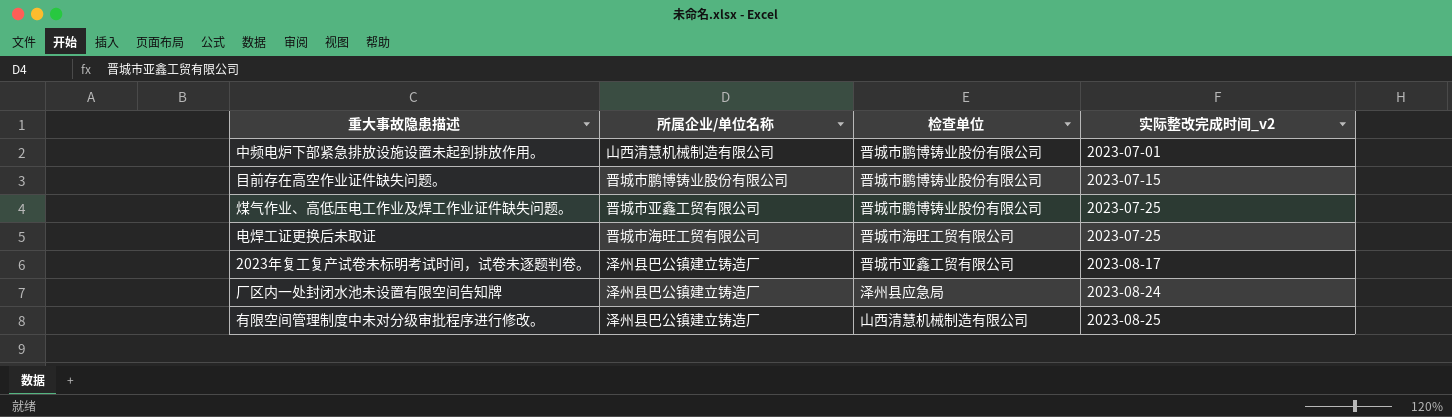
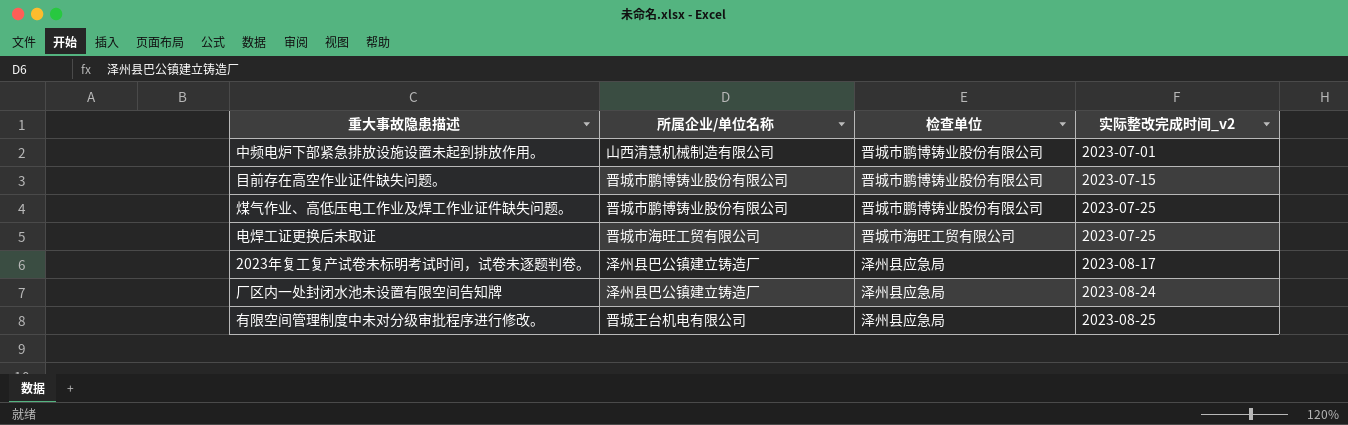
煤气作业、高低压电工作业及焊工作业证件缺失问题。 | 所属企业/单位名称: 晋城市亚鑫工贸有限公司 -> 晋城市鹏博铸业股份有限公司
2023年复工复产试卷未标明考试时间，试卷未逐题判卷。 | 检查单位: 晋城市亚鑫工贸有限公司 -> 泽州县应急局
有限空间管理制度中未对分级审批程序进行修改。 | 所属企业/单位名称: 泽州县巴公镇建立铸造厂 -> 晋城王台机电有限公司
有限空间管理制度中未对分级审批程序进行修改。 | 检查单位: 山西清慧机械制造有限公司 -> 泽州县应急局

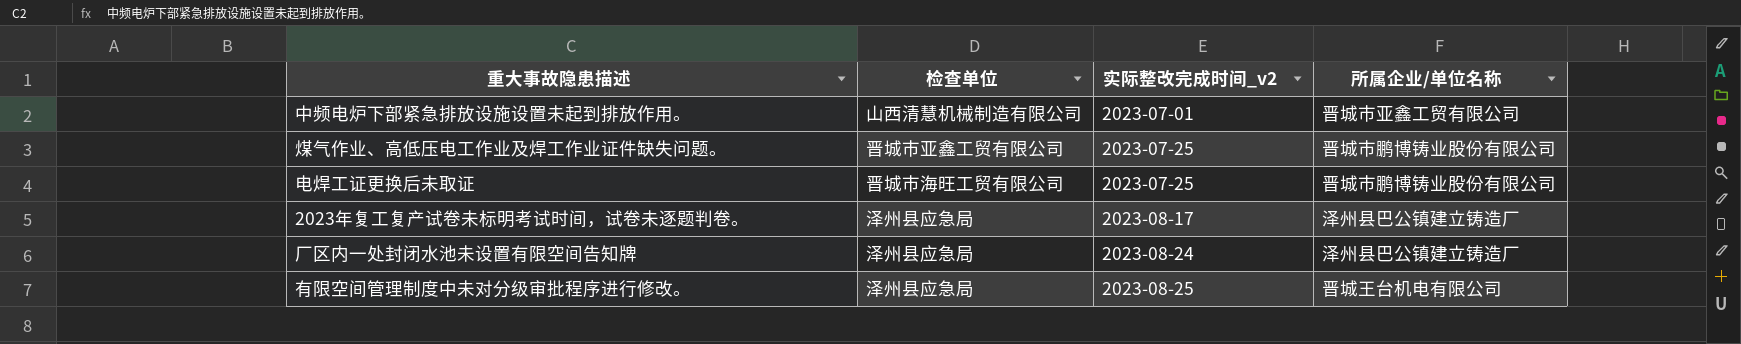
column 所属企业/单位名称 | position: 2 -> 4
row 目前存在高空作业证件缺失问题。: 晋城市鹏博铸业股份有限公司 | 晋城市鹏博铸业股份有限公司 | 2023-07-15 -> none
中频电炉下部紧急排放设施设置未起到排放作用。 | 检查单位: 晋城市鹏博铸业股份有限公司 -> 山西清慧机械制造有限公司
中频电炉下部紧急排放设施设置未起到排放作用。 | 所属企业/单位名称: 山西清慧机械制造有限公司 -> 晋城市亚鑫工贸有限公司
煤气作业、高低压电工作业及焊工作业证件缺失问题。 | 检查单位: 晋城市鹏博铸业股份有限公司 -> 晋城市亚鑫工贸有限公司
电焊工证更换后未取证 | 所属企业/单位名称: 晋城市海旺工贸有限公司 -> 晋城市鹏博铸业股份有限公司

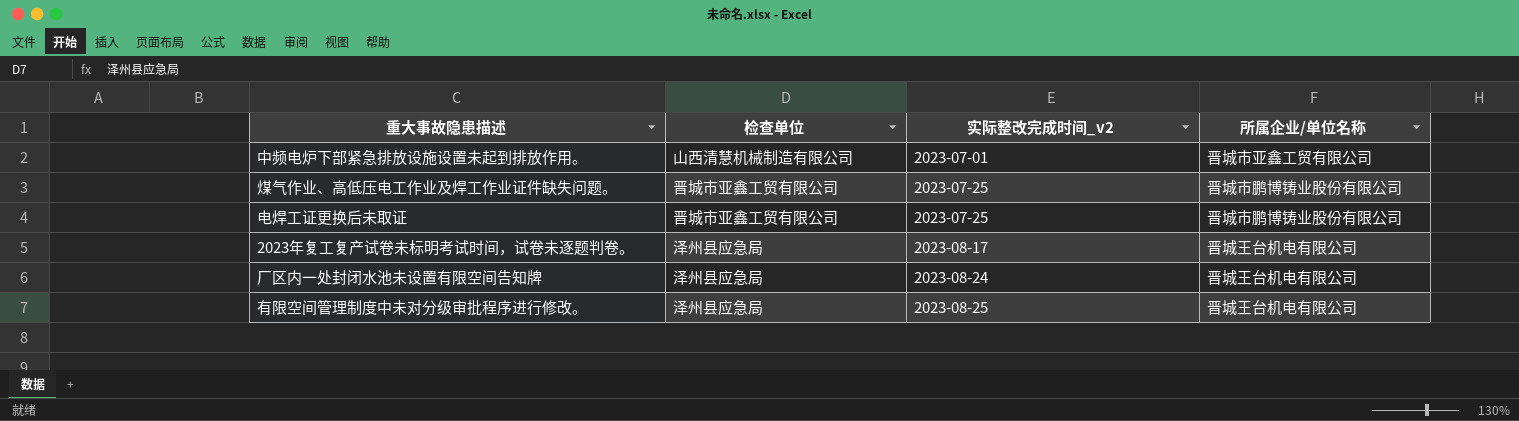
电焊工证更换后未取证 | 检查单位: 晋城市海旺工贸有限公司 -> 晋城市亚鑫工贸有限公司
2023年复工复产试卷未标明考试时间，试卷未逐题判卷。 | 所属企业/单位名称: 泽州县巴公镇建立铸造厂 -> 晋城王台机电有限公司
厂区内一处封闭水池未设置有限空间告知牌 | 所属企业/单位名称: 泽州县巴公镇建立铸造厂 -> 晋城王台机电有限公司

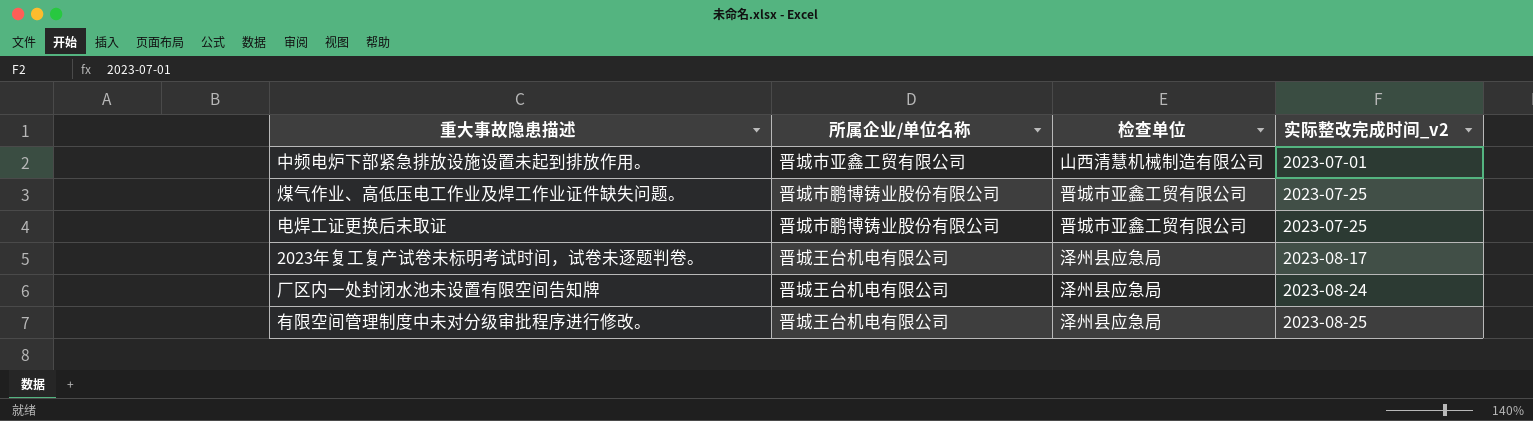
column 所属企业/单位名称 | position: 4 -> 2

